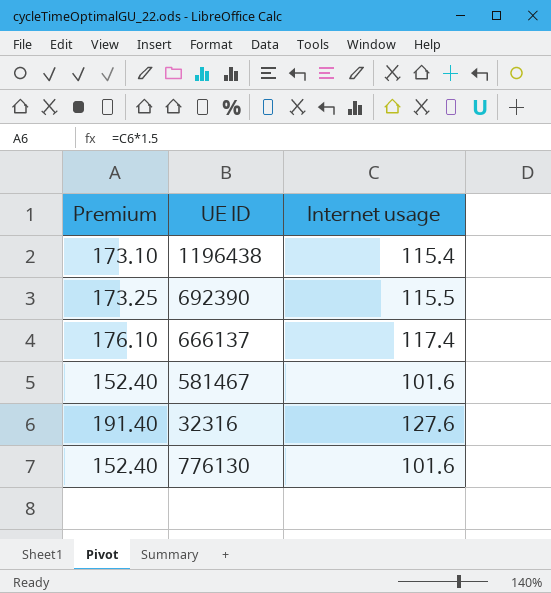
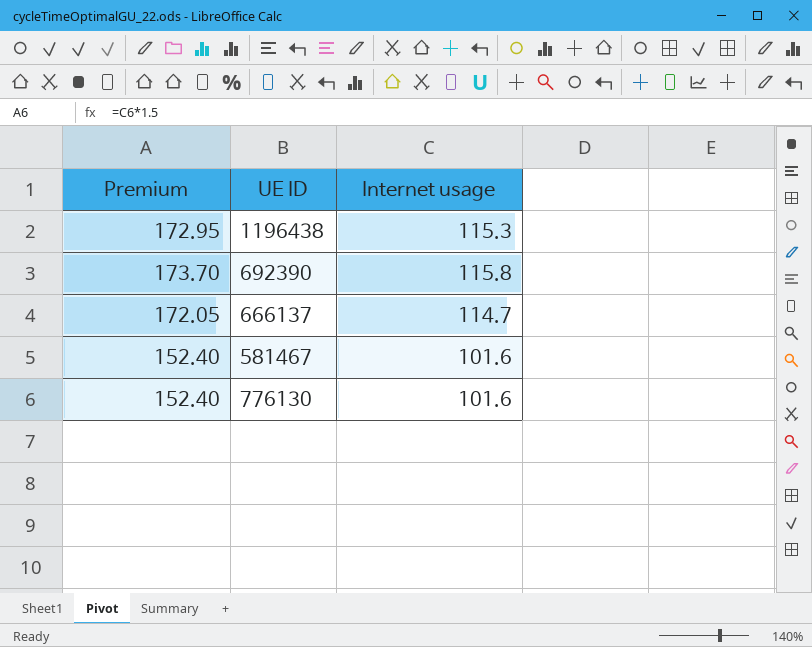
row 32316: 191.40 | 127.6 -> none
1196438 | Premium: 173.10 -> 172.95
1196438 | Internet usage: 115.4 -> 115.3
692390 | Premium: 173.25 -> 173.70
692390 | Internet usage: 115.5 -> 115.8
666137 | Premium: 176.10 -> 172.05
666137 | Internet usage: 117.4 -> 114.7

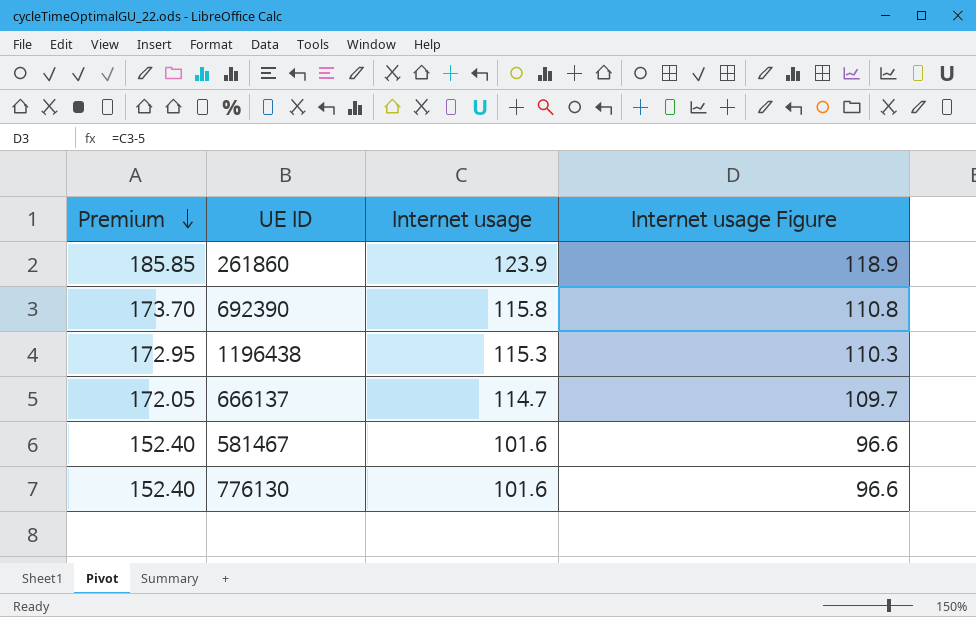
row order: none -> Premium descending
column Internet usage Figure | formula: none -> [Internet usage] - 5
row 261860: none -> 185.85 | 123.9 | 118.9

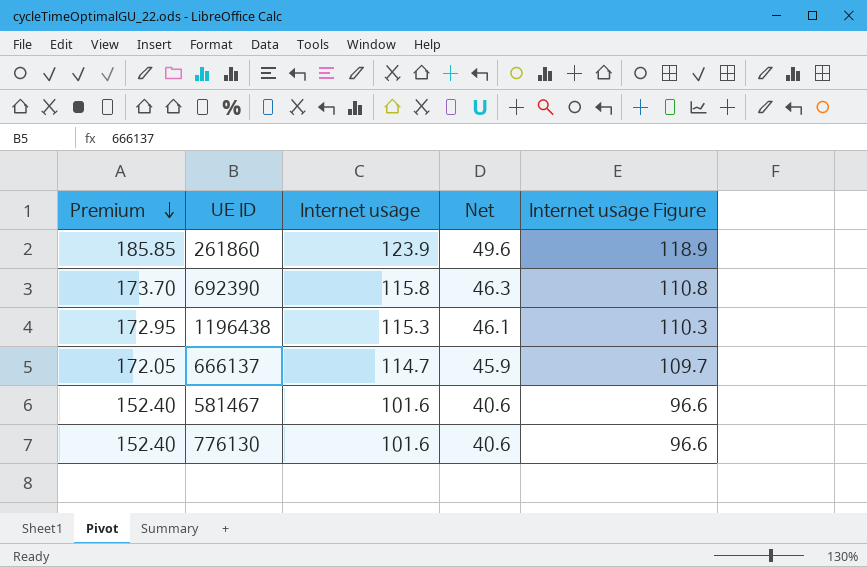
column Net | formula: none -> [Internet usage] * 0.4

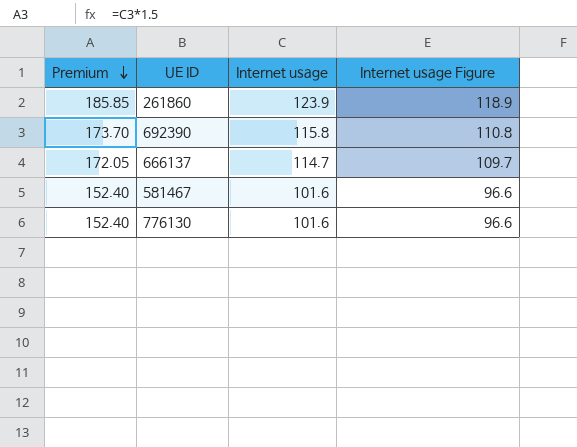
column Net | formula: [Internet usage] * 0.4 -> none
row 1196438: 172.95 | 115.3 | 46.1 | 110.3 -> none

